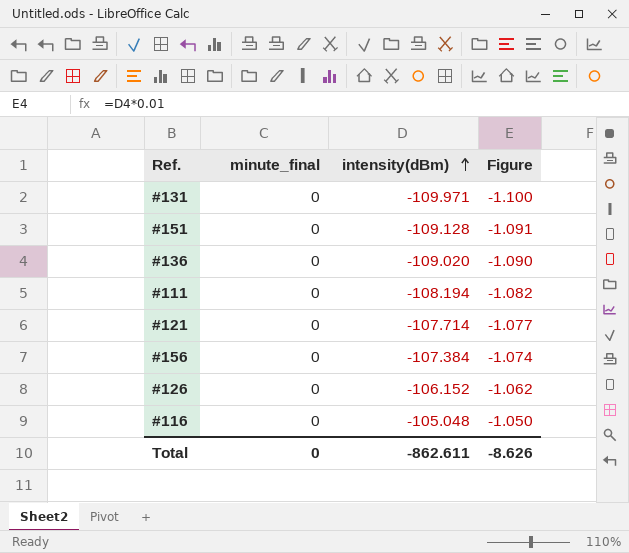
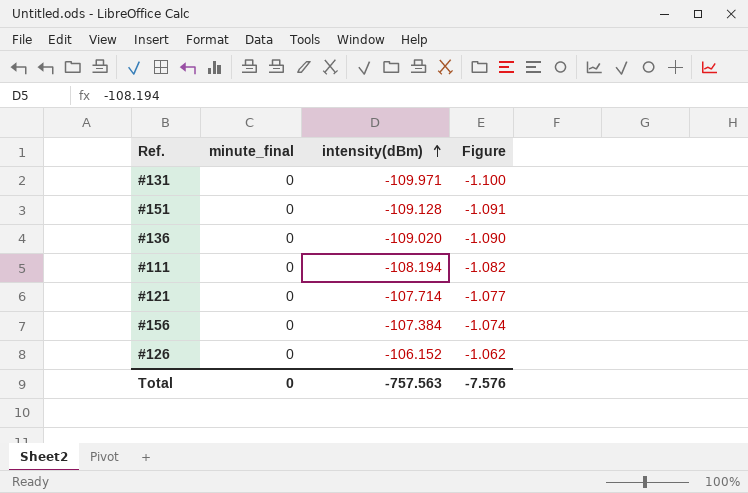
row #116: 0 | -105.048 | -1.050 -> none
Total | intensity(dBm): -862.611 -> -757.563
Total | Figure: -8.626 -> -7.576

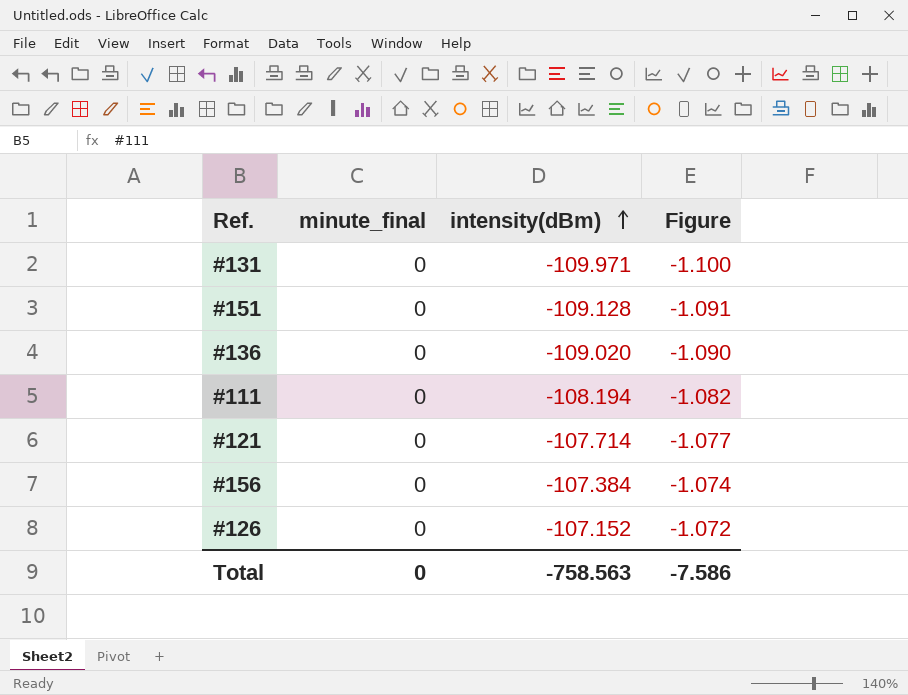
#126 | intensity(dBm): -106.152 -> -107.152
#126 | Figure: -1.062 -> -1.072
Total | intensity(dBm): -757.563 -> -758.563
Total | Figure: -7.576 -> -7.586

